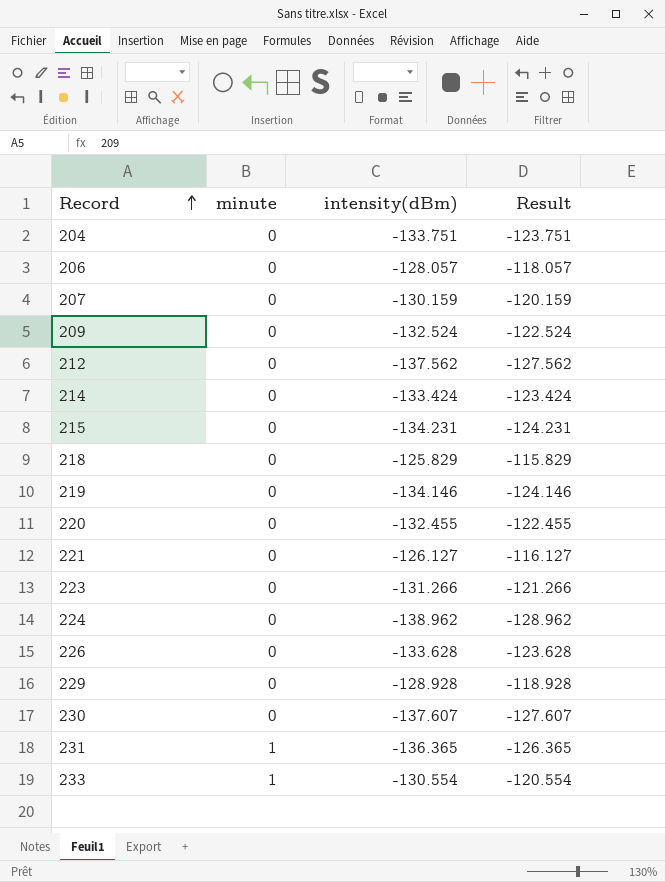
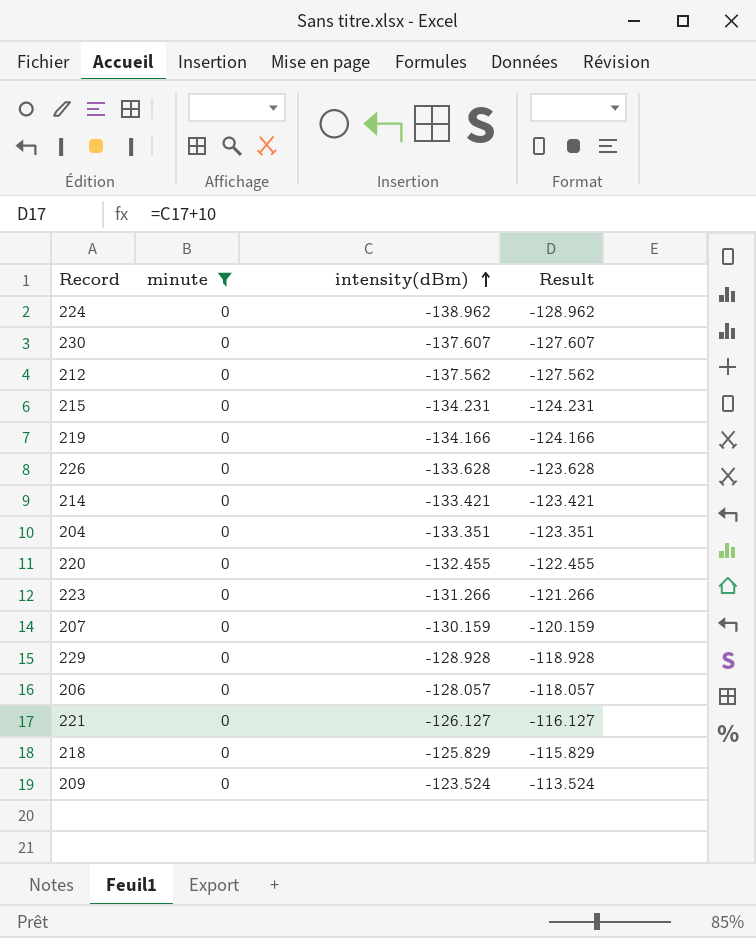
filter: none -> minute = 0
row order: Record ascending -> intensity(dBm) ascending
219 | intensity(dBm): -134.146 -> -134.166
219 | Result: -124.146 -> -124.166
214 | intensity(dBm): -133.424 -> -133.421
214 | Result: -123.424 -> -123.421
204 | intensity(dBm): -133.751 -> -133.351
204 | Result: -123.751 -> -123.351
209 | intensity(dBm): -132.524 -> -123.524
209 | Result: -122.524 -> -113.524

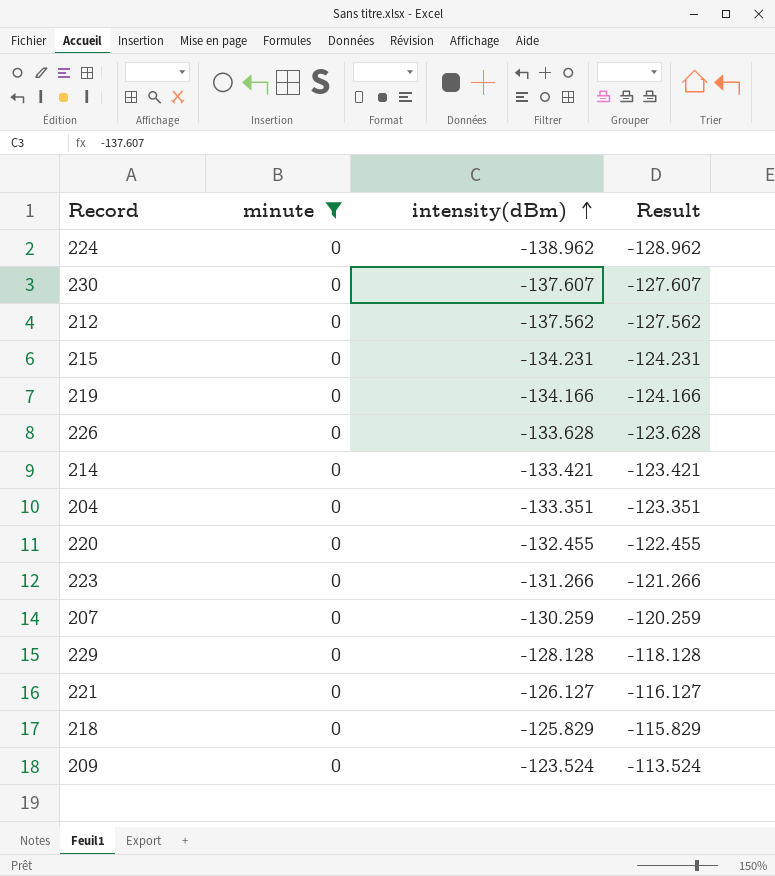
row 206: 0 | -128.057 | -118.057 -> none
207 | intensity(dBm): -130.159 -> -130.259
207 | Result: -120.159 -> -120.259
229 | intensity(dBm): -128.928 -> -128.128
229 | Result: -118.928 -> -118.128

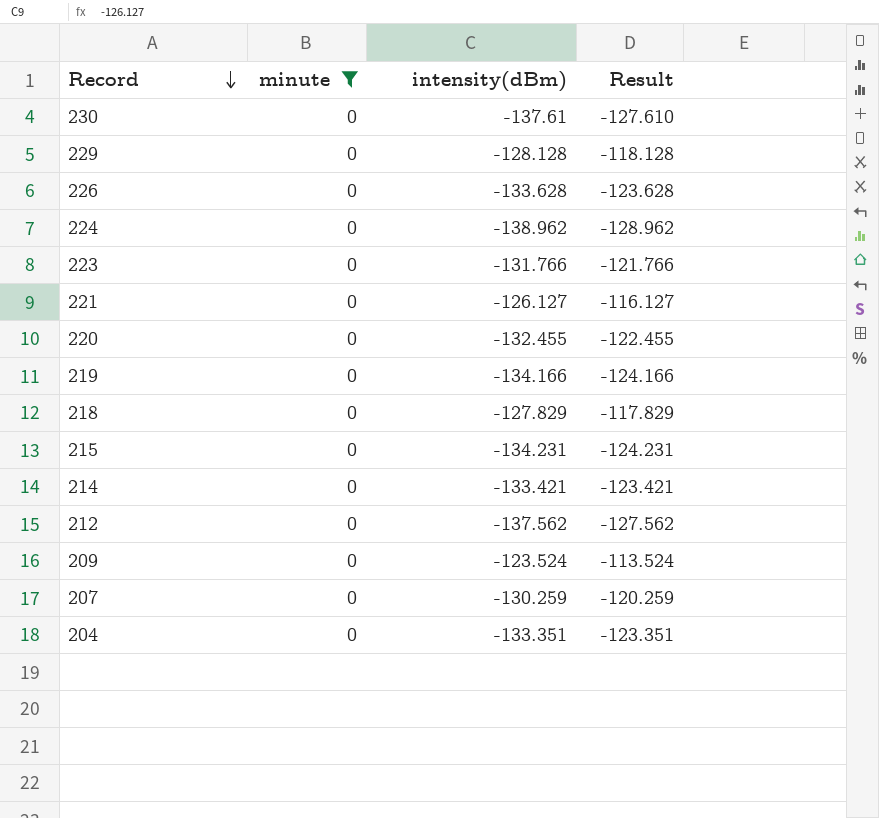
row order: intensity(dBm) ascending -> Record descending
230 | intensity(dBm): -137.607 -> -137.61
230 | Result: -127.607 -> -127.610
223 | intensity(dBm): -131.266 -> -131.766
223 | Result: -121.266 -> -121.766
218 | intensity(dBm): -125.829 -> -127.829
218 | Result: -115.829 -> -117.829

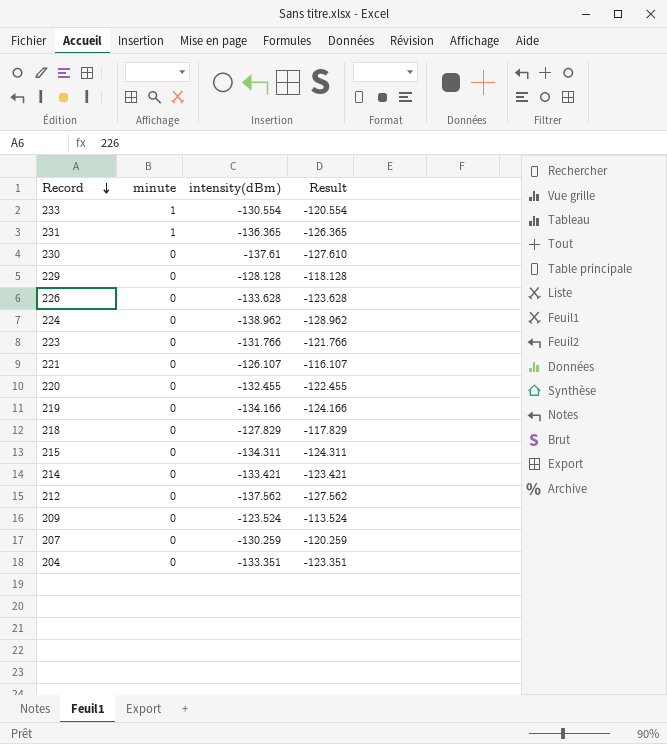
filter: minute = 0 -> none
221 | intensity(dBm): -126.127 -> -126.107
221 | Result: -116.127 -> -116.107
215 | intensity(dBm): -134.231 -> -134.311
215 | Result: -124.231 -> -124.311

